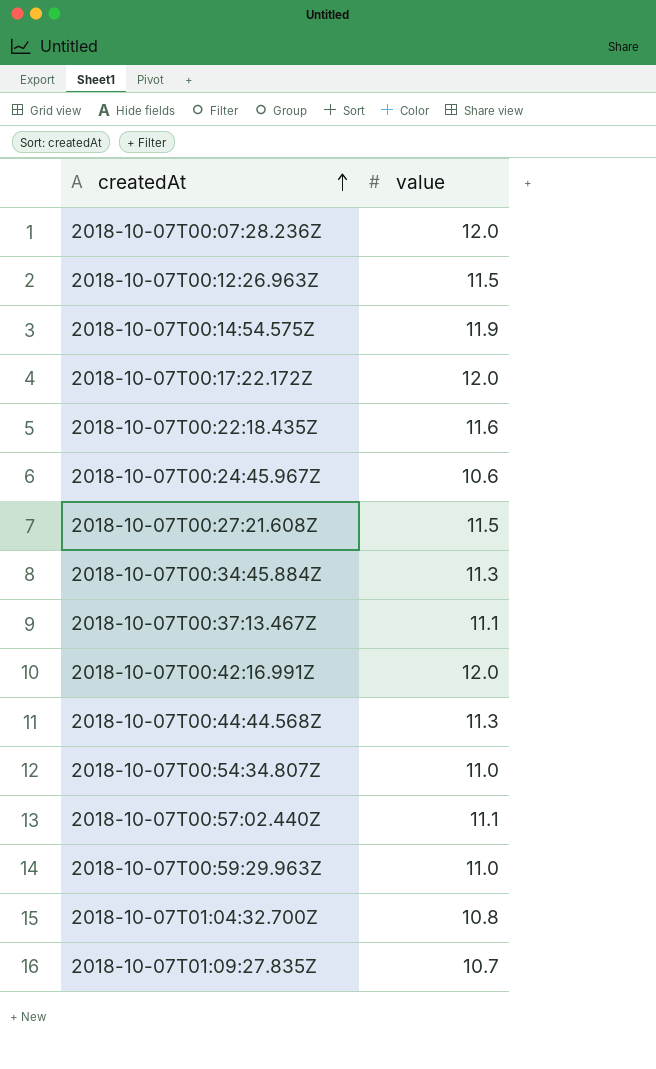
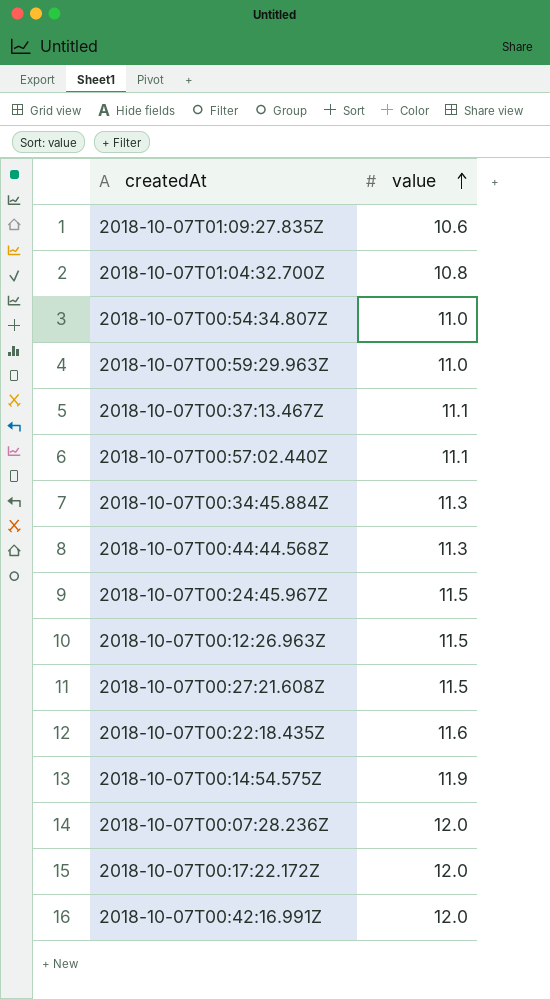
row order: createdAt ascending -> value ascending
2018-10-07T01:09:27.835Z | value: 10.7 -> 10.6
2018-10-07T00:24:45.967Z | value: 10.6 -> 11.5

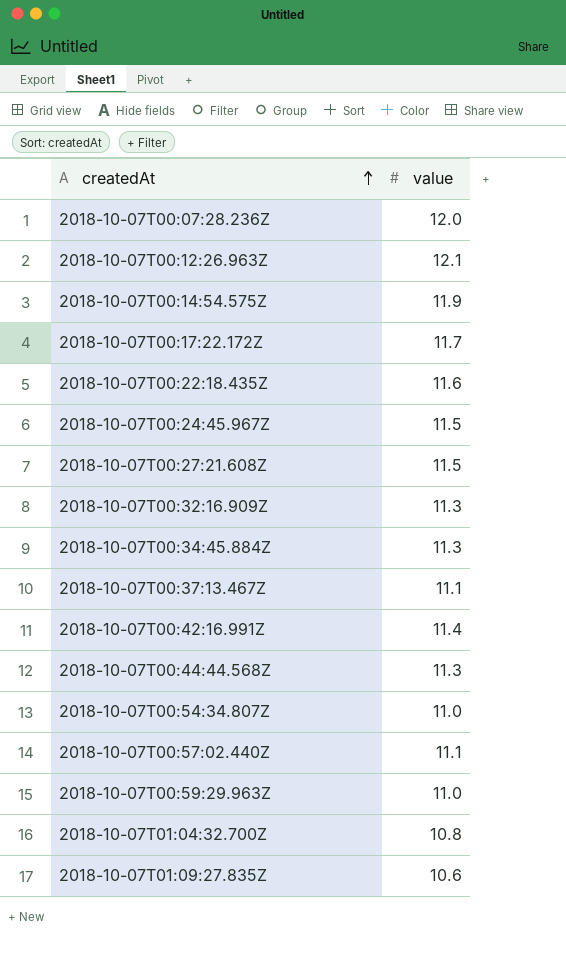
row order: value ascending -> createdAt ascending
2018-10-07T00:12:26.963Z | value: 11.5 -> 12.1
2018-10-07T00:17:22.172Z | value: 12.0 -> 11.7
row 2018-10-07T00:32:16.909Z: none -> 11.3
2018-10-07T00:42:16.991Z | value: 12.0 -> 11.4

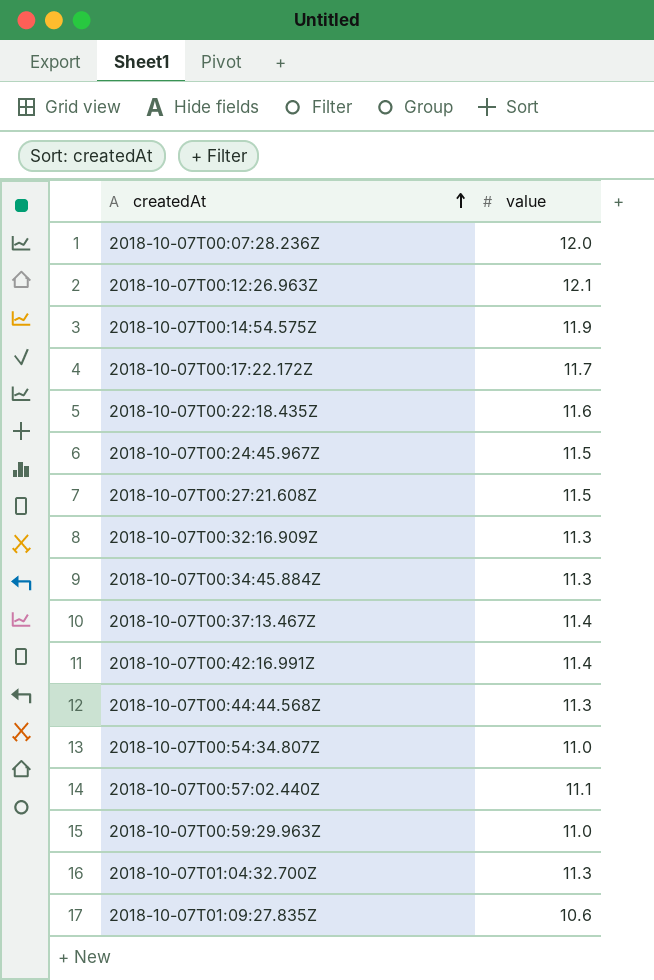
2018-10-07T00:37:13.467Z | value: 11.1 -> 11.4
2018-10-07T01:04:32.700Z | value: 10.8 -> 11.3

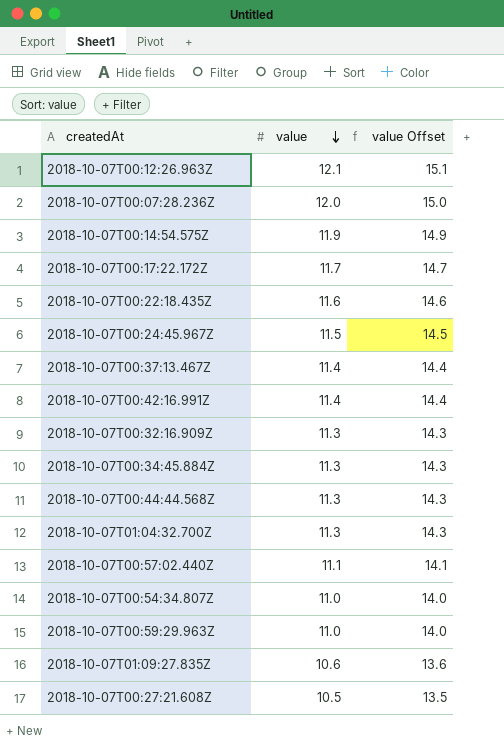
row order: createdAt ascending -> value descending
column value Offset | formula: none -> [value] + 3
2018-10-07T00:27:21.608Z | value: 11.5 -> 10.5

